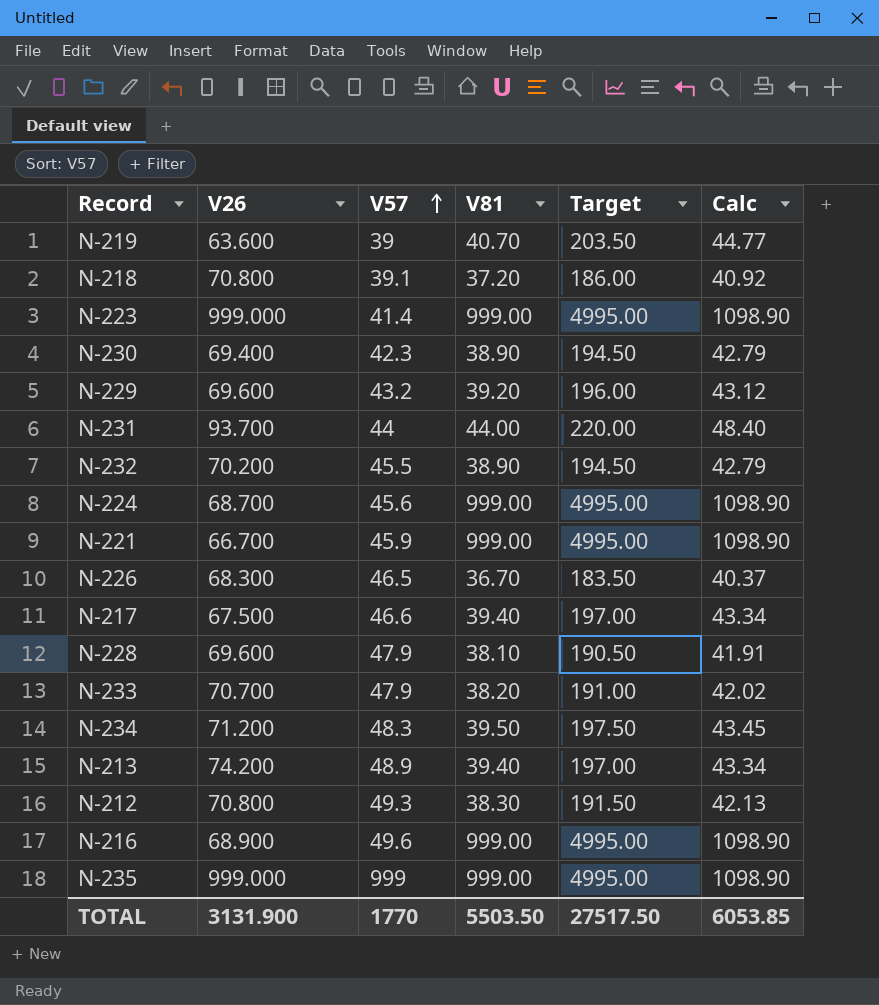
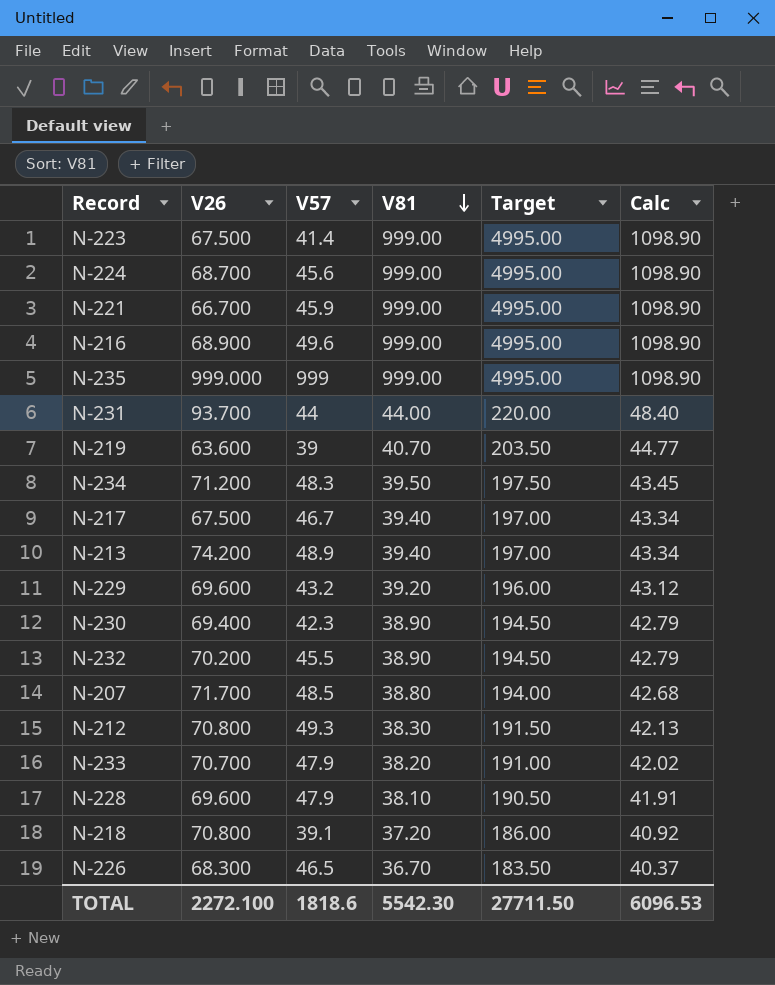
row order: V57 ascending -> V81 descending
N-223 | V26: 999.000 -> 67.500
N-217 | V57: 46.6 -> 46.7
row N-207: none -> 71.700 | 48.5 | 38.80 | 194.00 | 42.68
TOTAL | V26: 3131.900 -> 2272.100
TOTAL | V57: 1770 -> 1818.6
TOTAL | V81: 5503.50 -> 5542.30
TOTAL | Target: 27517.50 -> 27711.50
TOTAL | Calc: 6053.85 -> 6096.53

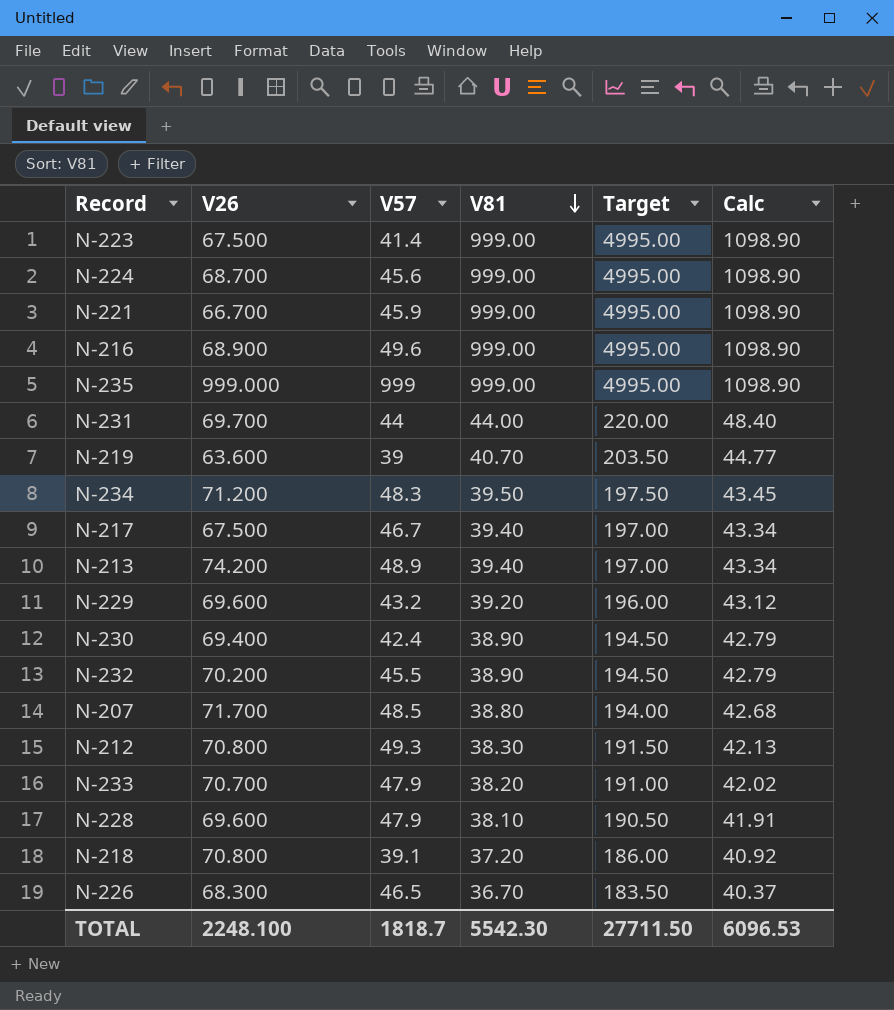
N-231 | V26: 93.700 -> 69.700
N-230 | V57: 42.3 -> 42.4
TOTAL | V26: 2272.100 -> 2248.100
TOTAL | V57: 1818.6 -> 1818.7

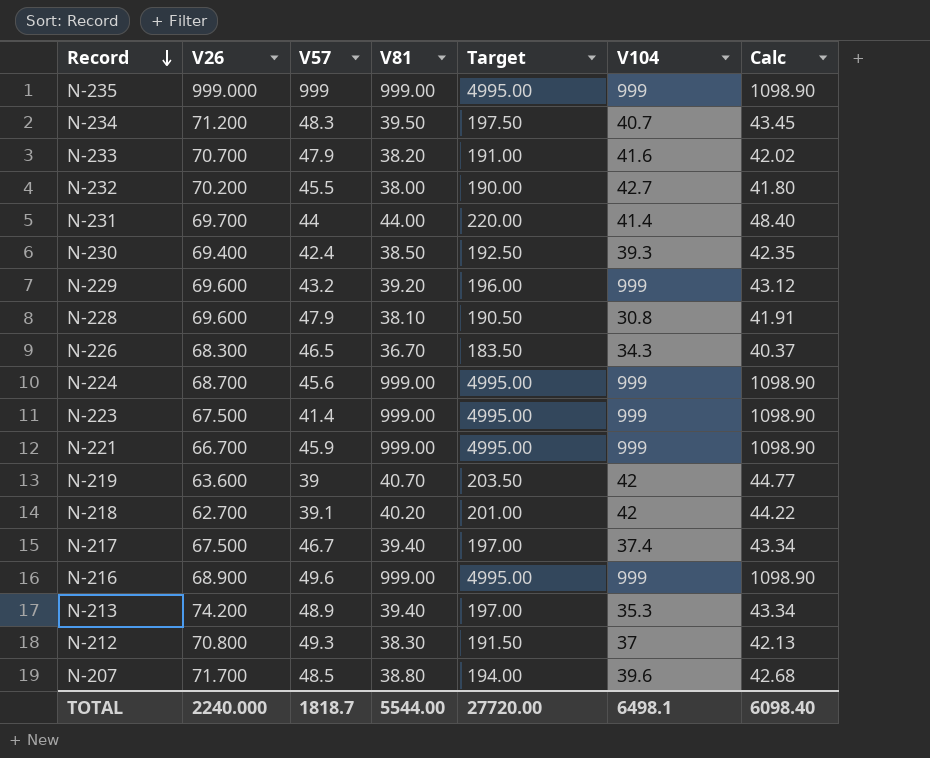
row order: V81 descending -> Record descending
column V104 | position: none -> 6
N-232 | V81: 38.90 -> 38.00
N-232 | Target: 194.50 -> 190.00
N-232 | Calc: 42.79 -> 41.80
N-230 | V81: 38.90 -> 38.50
N-230 | Target: 194.50 -> 192.50
N-230 | Calc: 42.79 -> 42.35
N-218 | V26: 70.800 -> 62.700
N-218 | V81: 37.20 -> 40.20
N-218 | Target: 186.00 -> 201.00
N-218 | Calc: 40.92 -> 44.22
TOTAL | V26: 2248.100 -> 2240.000
TOTAL | V81: 5542.30 -> 5544.00
TOTAL | Target: 27711.50 -> 27720.00
TOTAL | Calc: 6096.53 -> 6098.40

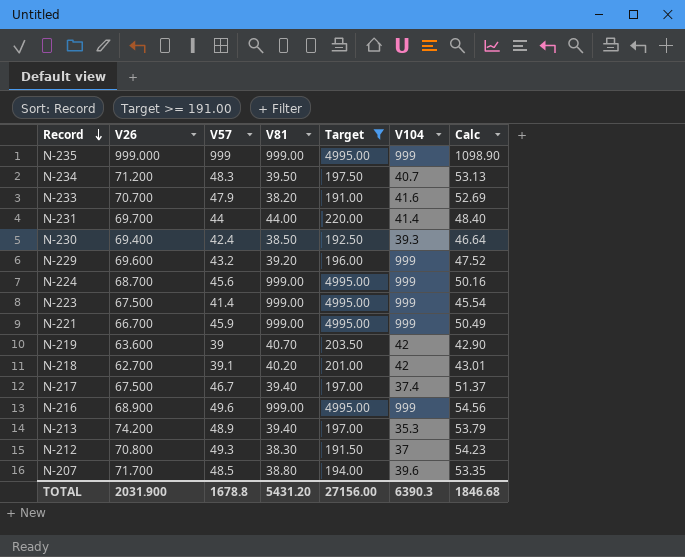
filter: none -> Target >= 191.00
column Calc | formula: [V81] * 1.1 -> [V57] * 1.1
TOTAL | V26: 2240.000 -> 2031.900
TOTAL | V57: 1818.7 -> 1678.8
TOTAL | V81: 5544.00 -> 5431.20
TOTAL | Target: 27720.00 -> 27156.00
TOTAL | V104: 6498.1 -> 6390.3
TOTAL | Calc: 6098.40 -> 1846.68

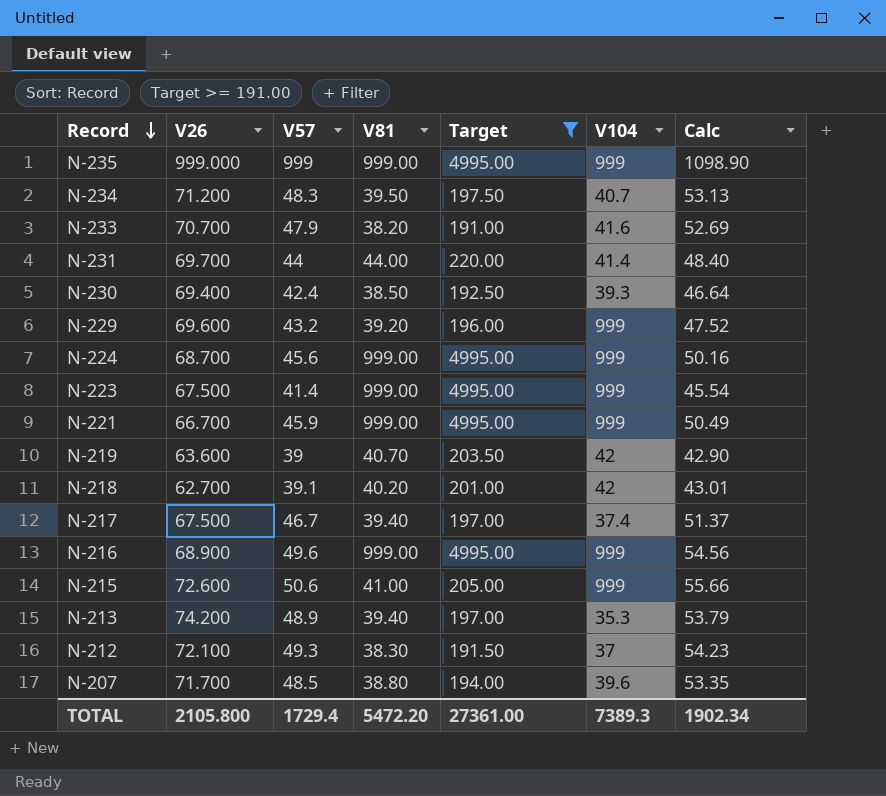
row N-215: none -> 72.600 | 50.6 | 41.00 | 205.00 | 999 | 55.66
N-212 | V26: 70.800 -> 72.100
TOTAL | V26: 2031.900 -> 2105.800
TOTAL | V57: 1678.8 -> 1729.4
TOTAL | V81: 5431.20 -> 5472.20
TOTAL | Target: 27156.00 -> 27361.00
TOTAL | V104: 6390.3 -> 7389.3
TOTAL | Calc: 1846.68 -> 1902.34

